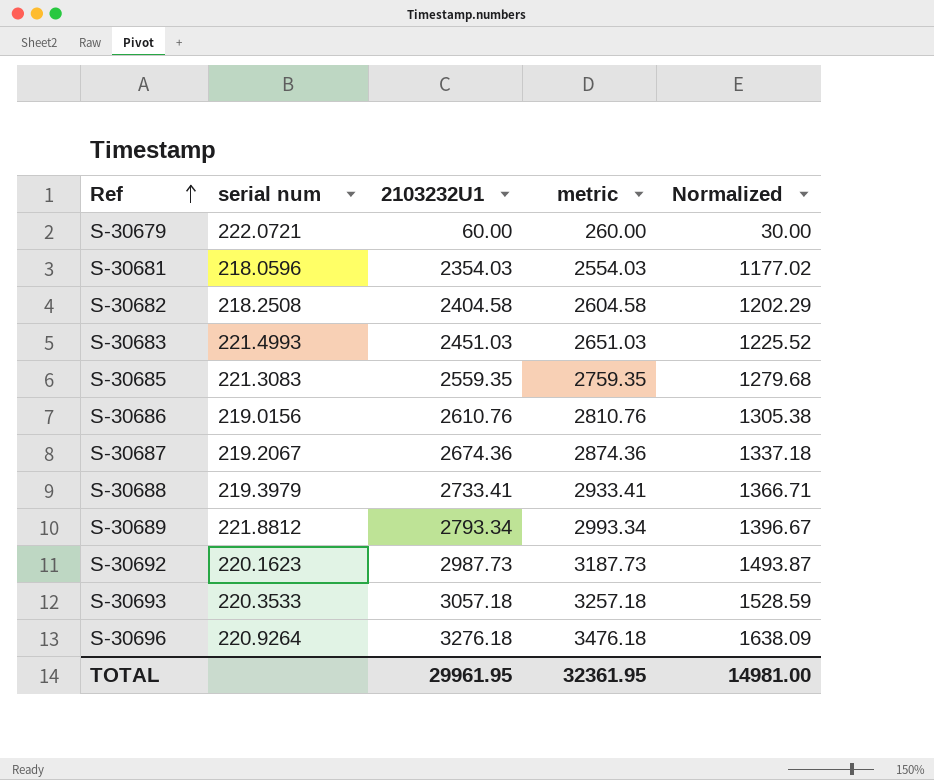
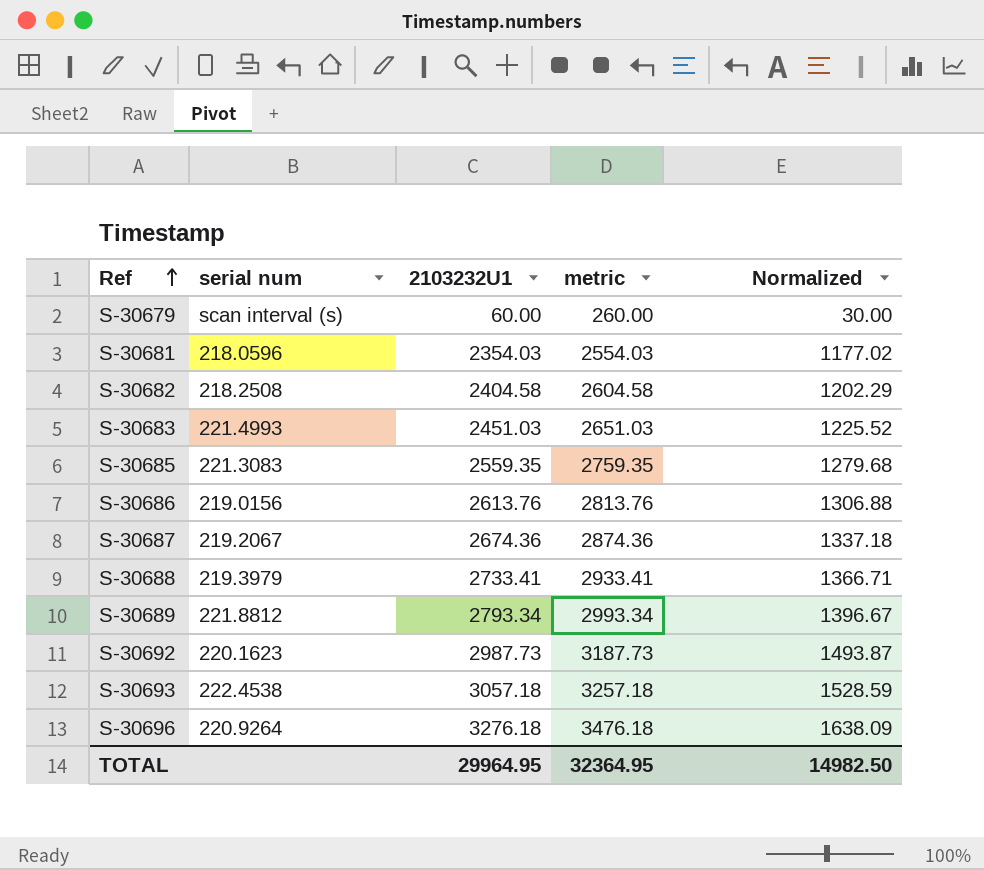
S-30679 | serial num: 222.0721 -> scan interval (s)
S-30686 | 2103232U1: 2610.76 -> 2613.76
S-30686 | metric: 2810.76 -> 2813.76
S-30686 | Normalized: 1305.38 -> 1306.88
S-30693 | serial num: 220.3533 -> 222.4538
TOTAL | 2103232U1: 29961.95 -> 29964.95
TOTAL | metric: 32361.95 -> 32364.95
TOTAL | Normalized: 14981.00 -> 14982.50

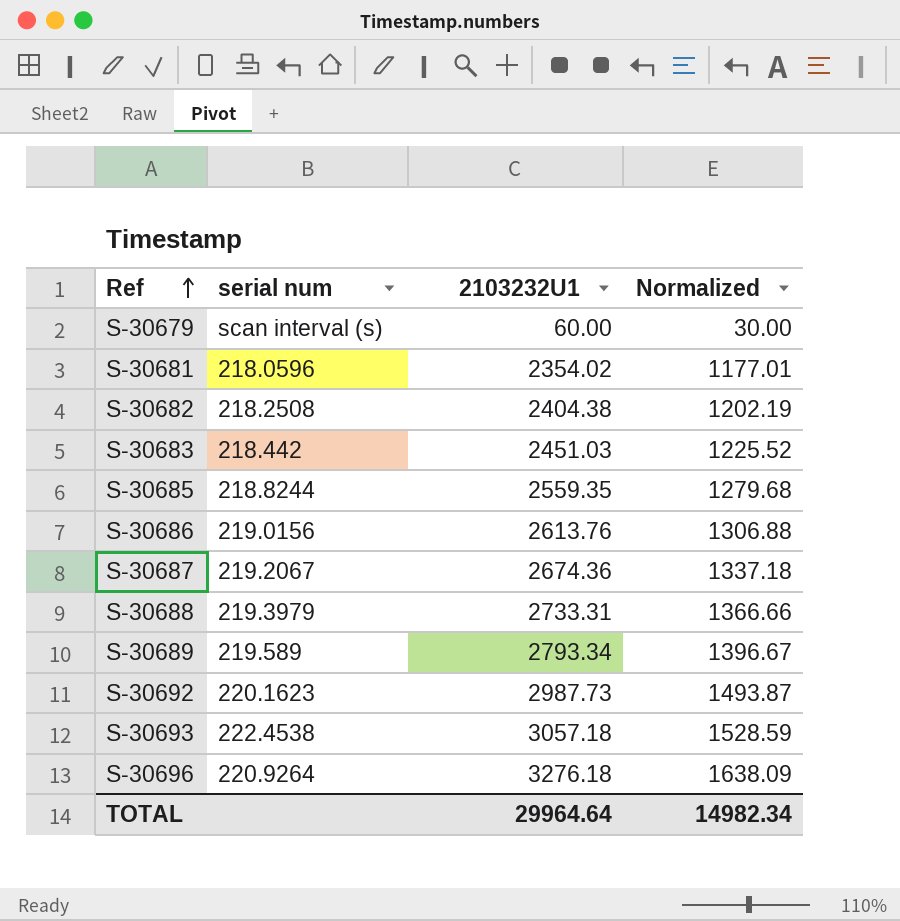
column metric | formula: [2103232U1] + 200 -> none
S-30681 | 2103232U1: 2354.03 -> 2354.02
S-30681 | Normalized: 1177.02 -> 1177.01
S-30682 | 2103232U1: 2404.58 -> 2404.38
S-30682 | Normalized: 1202.29 -> 1202.19
S-30683 | serial num: 221.4993 -> 218.442
S-30685 | serial num: 221.3083 -> 218.8244
S-30688 | 2103232U1: 2733.41 -> 2733.31
S-30688 | Normalized: 1366.71 -> 1366.66
S-30689 | serial num: 221.8812 -> 219.589
TOTAL | 2103232U1: 29964.95 -> 29964.64
TOTAL | Normalized: 14982.50 -> 14982.34

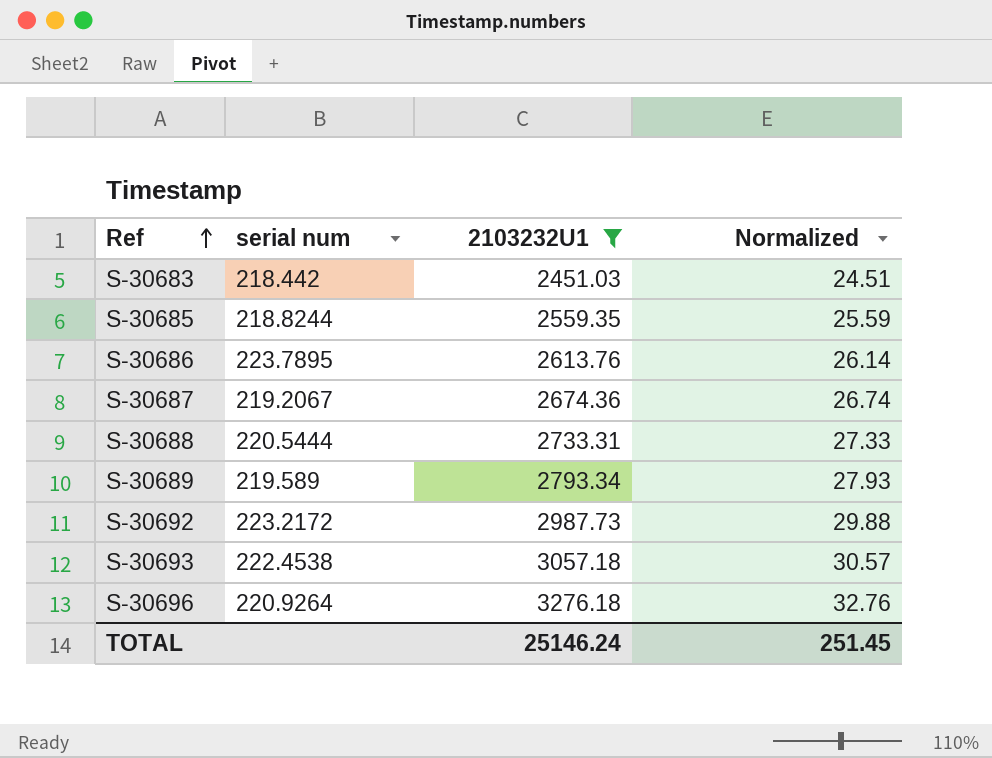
filter: none -> 2103232U1 >= 2451.03
column Normalized | formula: [2103232U1] * 0.5 -> [2103232U1] * 0.01
S-30686 | serial num: 219.0156 -> 223.7895
S-30688 | serial num: 219.3979 -> 220.5444
S-30692 | serial num: 220.1623 -> 223.2172
TOTAL | 2103232U1: 29964.64 -> 25146.24
TOTAL | Normalized: 14982.34 -> 251.45

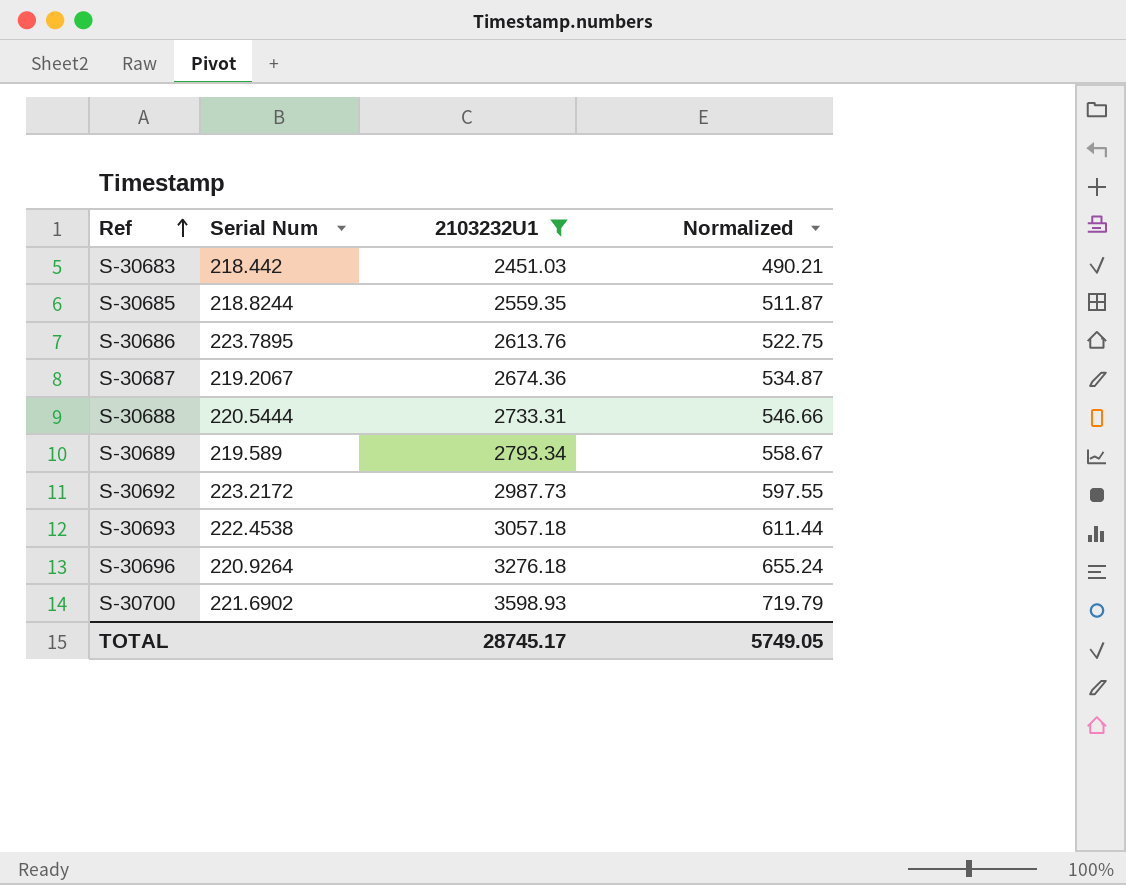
column name: serial num -> Serial Num
column Normalized | formula: [2103232U1] * 0.01 -> [2103232U1] * 0.2
row S-30700: none -> 221.6902 | 3598.93 | 719.79
TOTAL | 2103232U1: 25146.24 -> 28745.17
TOTAL | Normalized: 251.45 -> 5749.05

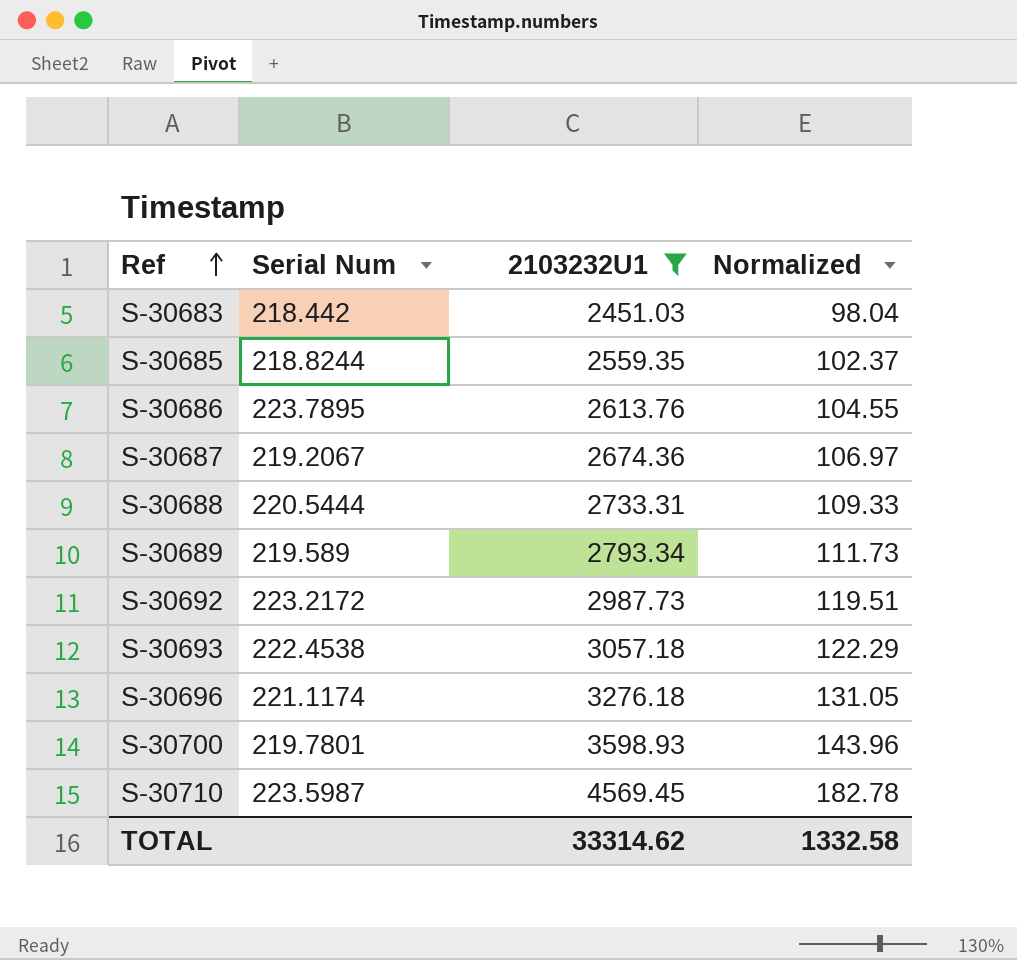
column Normalized | formula: [2103232U1] * 0.2 -> [2103232U1] * 0.04
S-30696 | Serial Num: 220.9264 -> 221.1174
S-30700 | Serial Num: 221.6902 -> 219.7801
row S-30710: none -> 223.5987 | 4569.45 | 182.78
TOTAL | 2103232U1: 28745.17 -> 33314.62
TOTAL | Normalized: 5749.05 -> 1332.58

